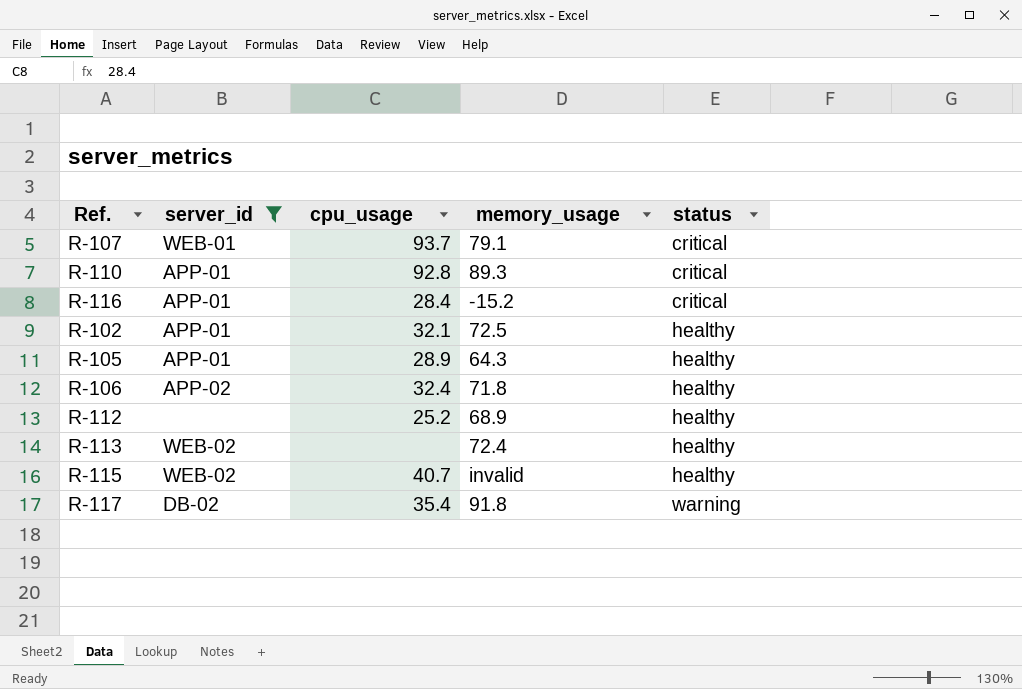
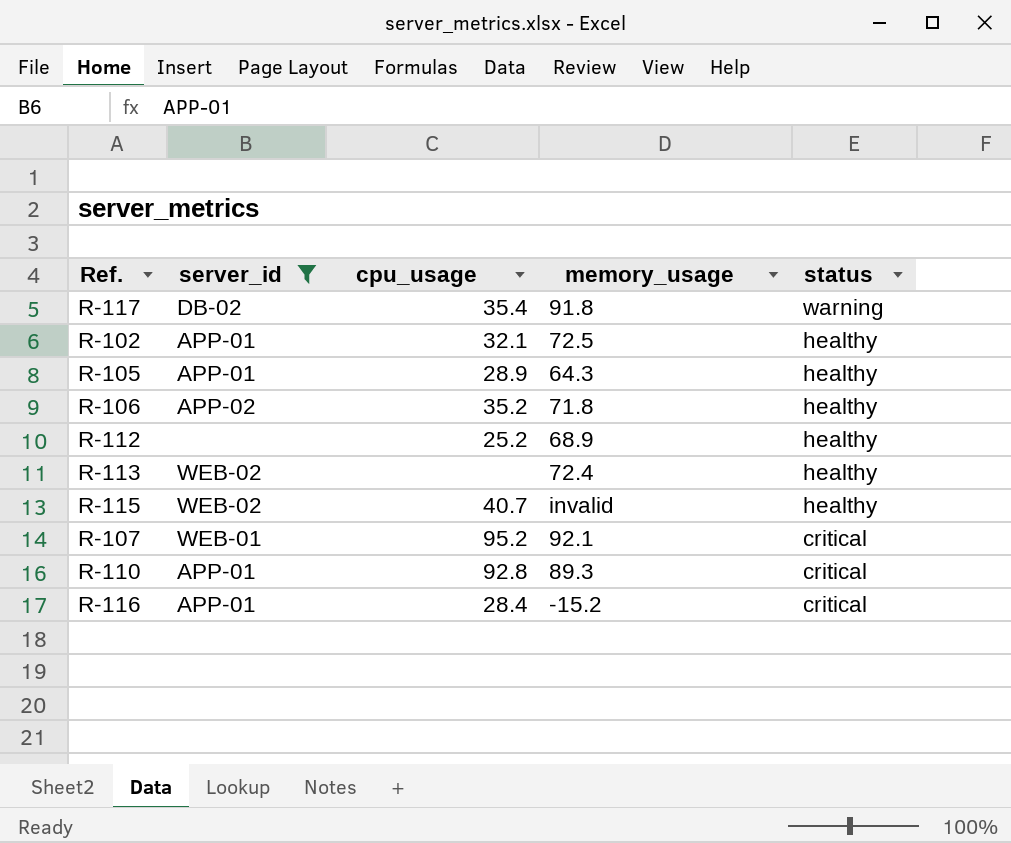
row order: status ascending -> status descending
R-106 | cpu_usage: 32.4 -> 35.2
R-107 | cpu_usage: 93.7 -> 95.2
R-107 | memory_usage: 79.1 -> 92.1

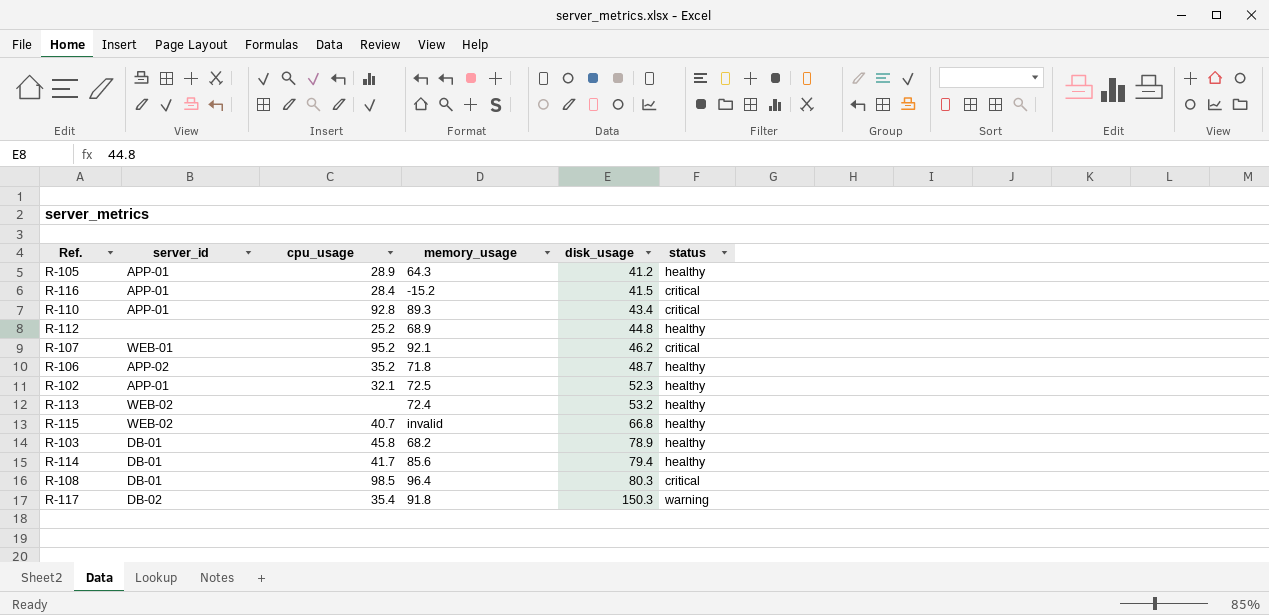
filter: server_id != DB-01 -> none
row order: status descending -> disk_usage ascending
column disk_usage | position: none -> 5

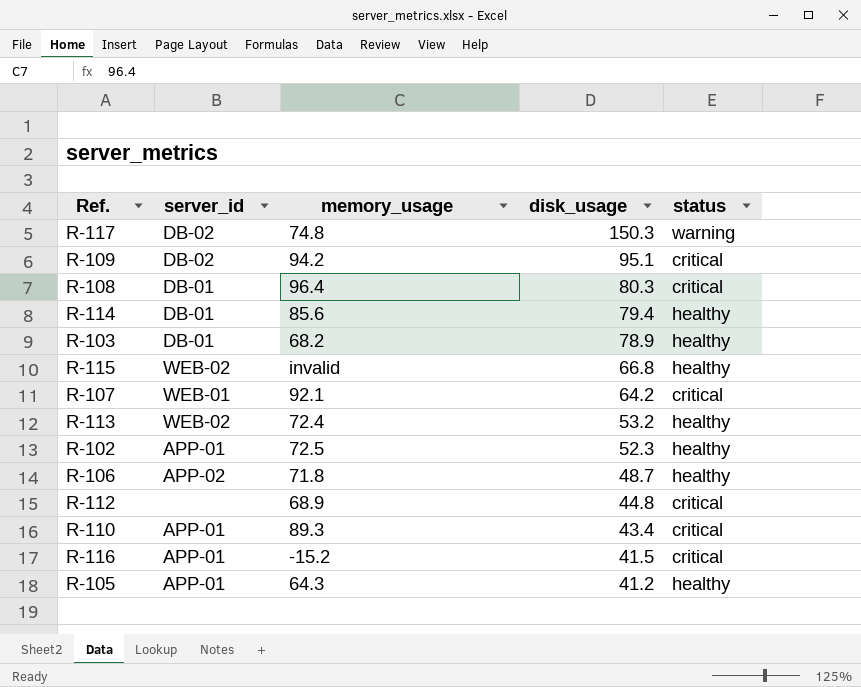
row order: disk_usage ascending -> disk_usage descending
column cpu_usage | position: 3 -> none
R-117 | memory_usage: 91.8 -> 74.8
row R-109: none -> DB-02 | 94.2 | 95.1 | critical
R-107 | disk_usage: 46.2 -> 64.2
R-112 | status: healthy -> critical

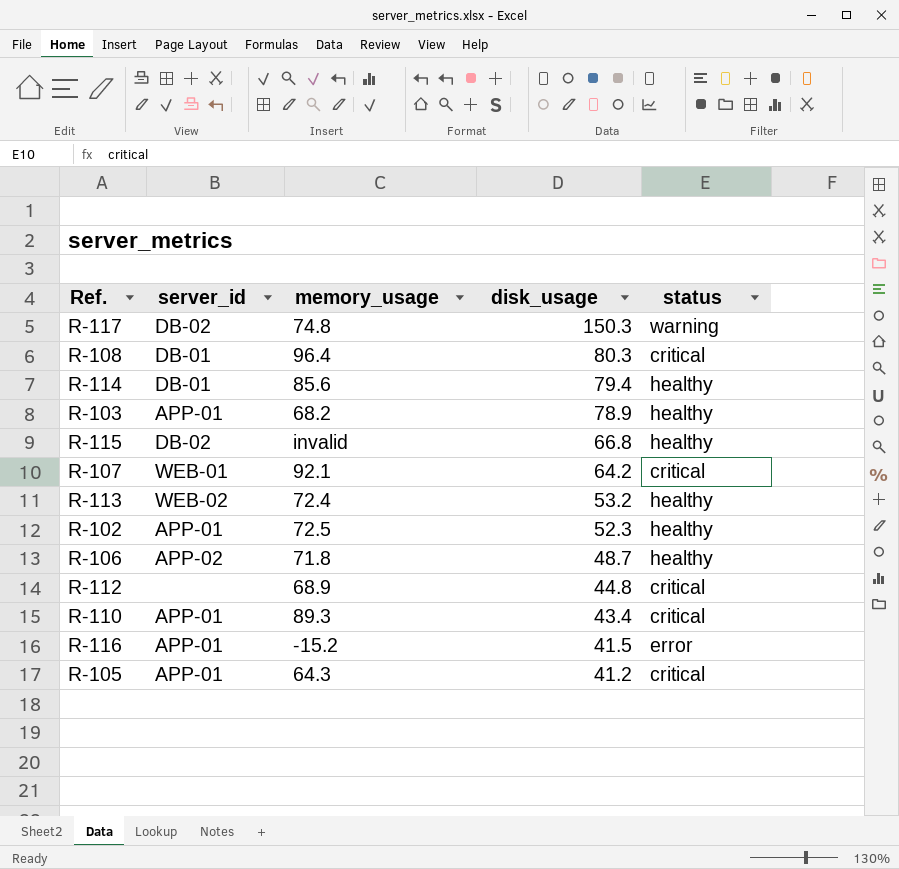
row R-109: DB-02 | 94.2 | 95.1 | critical -> none
R-103 | server_id: DB-01 -> APP-01
R-115 | server_id: WEB-02 -> DB-02
R-116 | status: critical -> error
R-105 | status: healthy -> critical

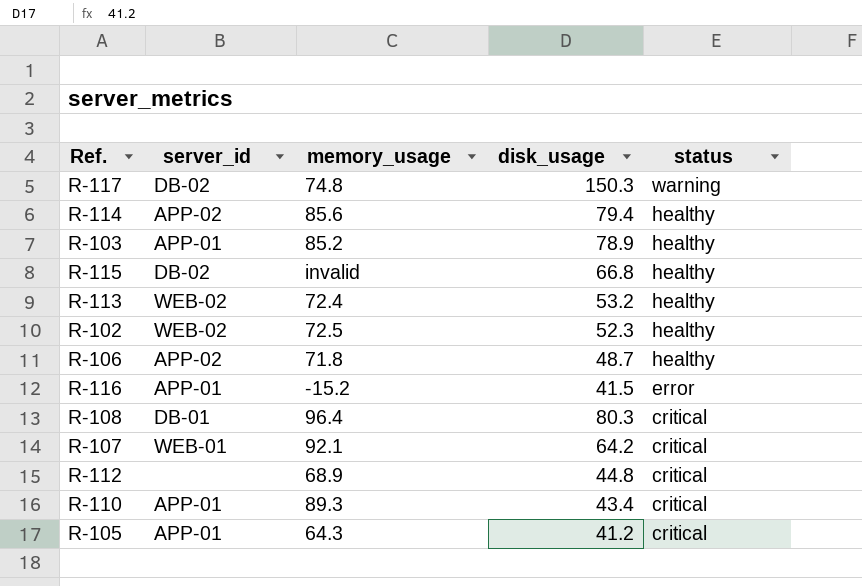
row order: disk_usage descending -> status descending
R-114 | server_id: DB-01 -> APP-02
R-103 | memory_usage: 68.2 -> 85.2
R-102 | server_id: APP-01 -> WEB-02

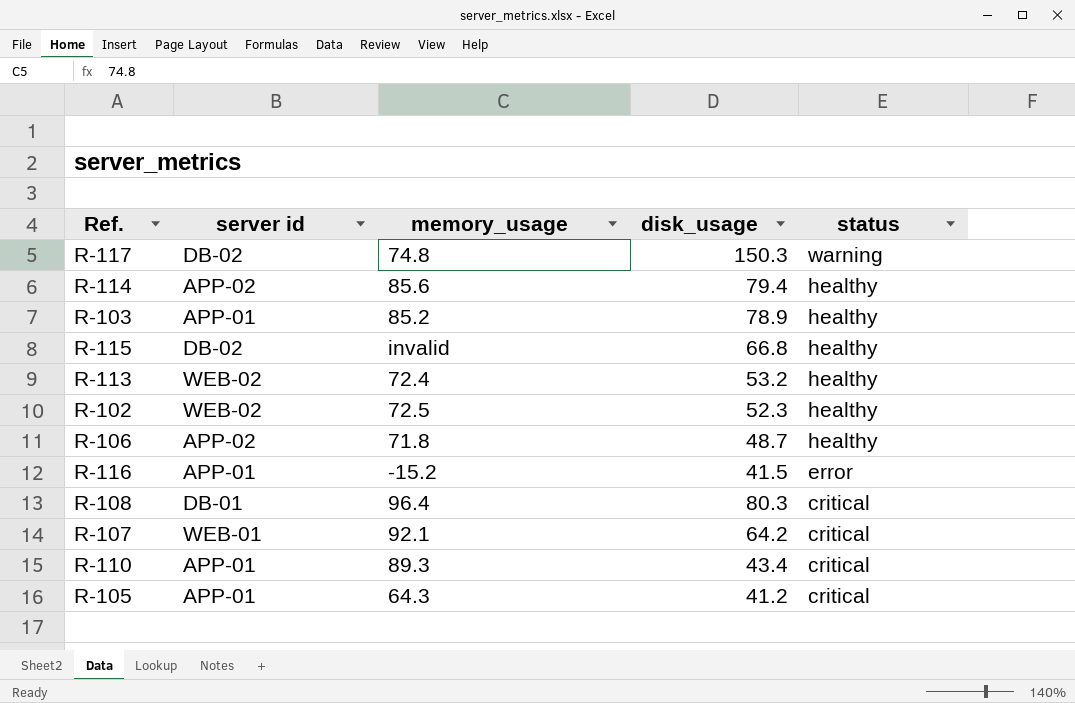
column name: server_id -> server id
row R-112: none | 68.9 | 44.8 | critical -> none

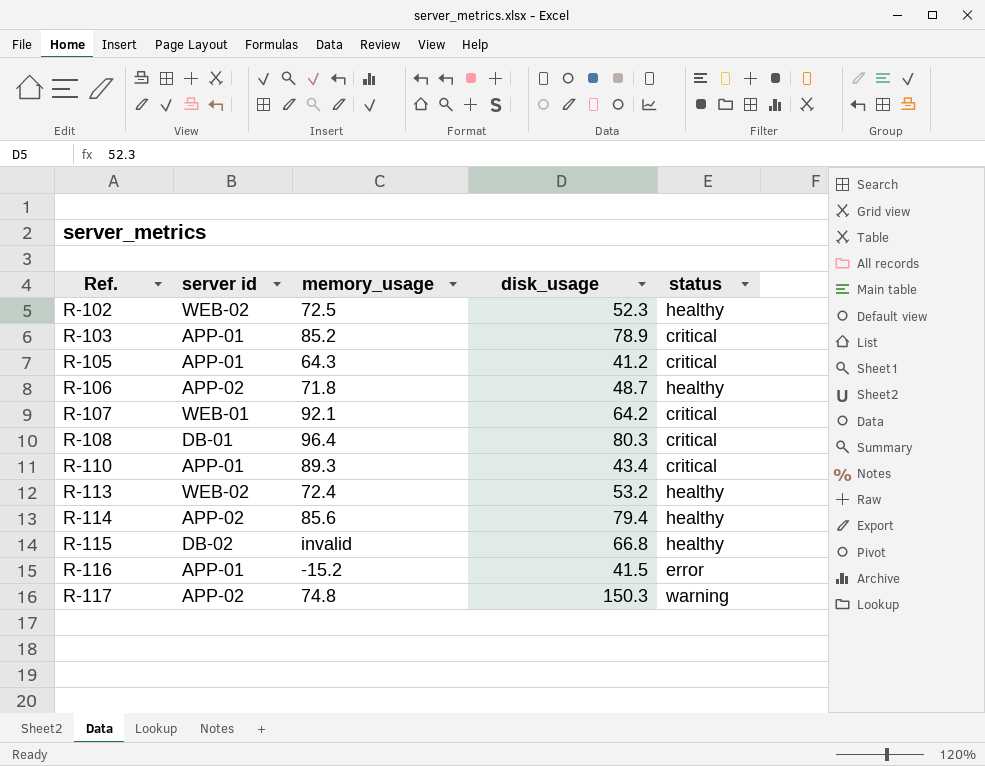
row order: status descending -> Ref. ascending
R-103 | status: healthy -> critical
R-117 | server id: DB-02 -> APP-02

